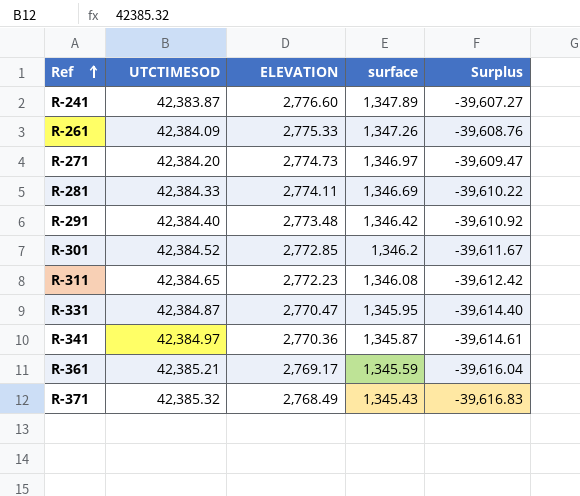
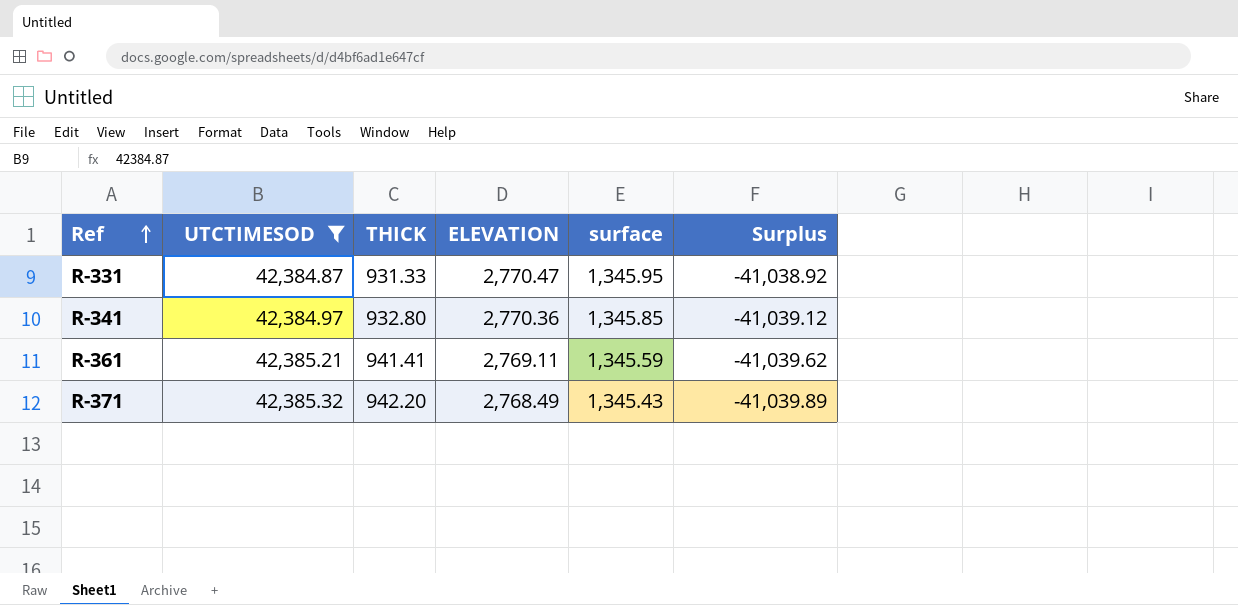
filter: none -> UTCTIMESOD >= 42,384.87
column THICK | position: none -> 3
column Surplus | formula: [ELEVATION] - [UTCTIMESOD] -> [surface] - [UTCTIMESOD]
R-341 | surface: 1,345.87 -> 1,345.85
R-361 | ELEVATION: 2,769.17 -> 2,769.11

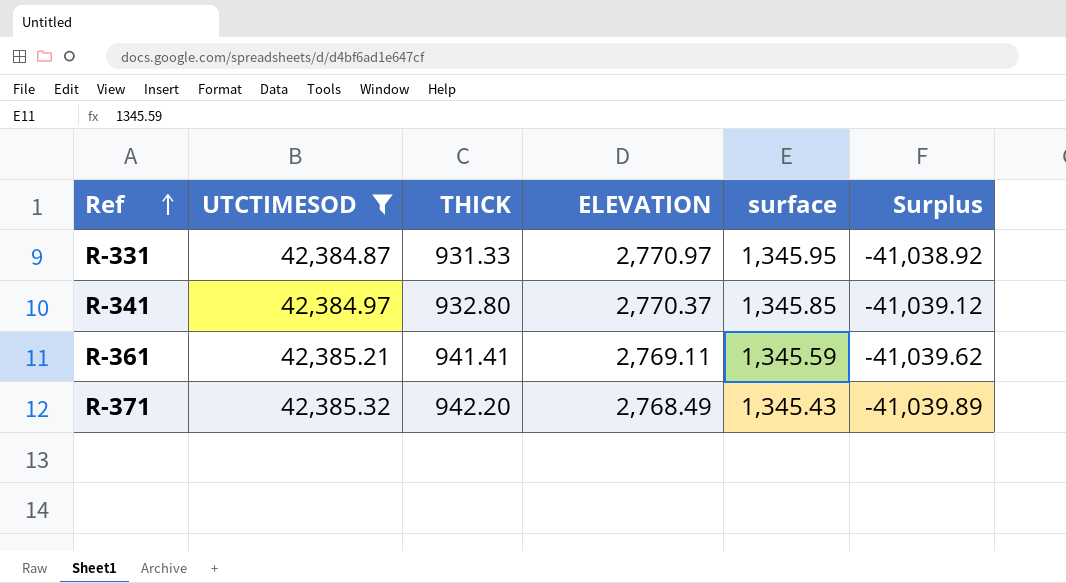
R-331 | ELEVATION: 2,770.47 -> 2,770.97
R-341 | ELEVATION: 2,770.36 -> 2,770.37

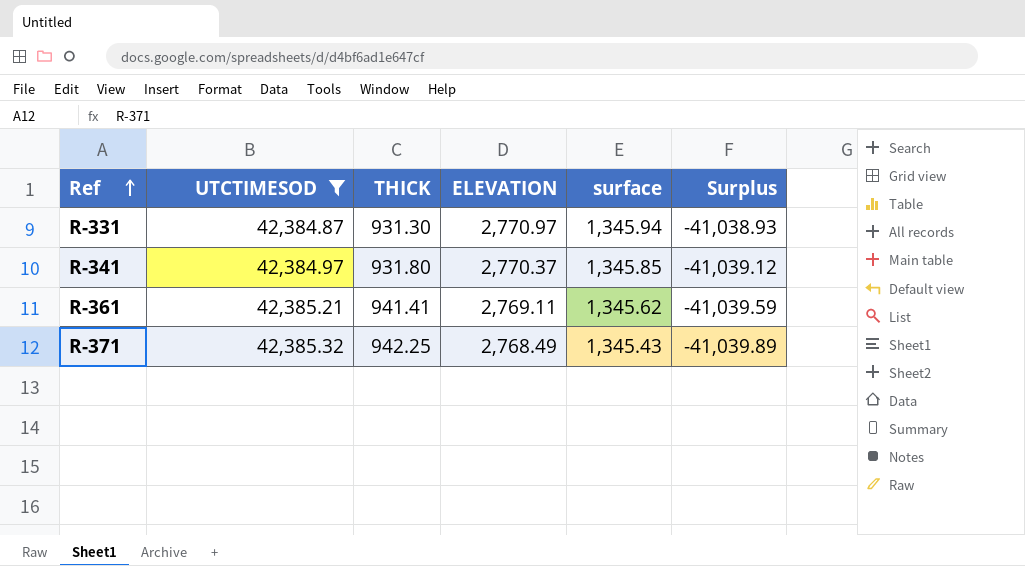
R-331 | THICK: 931.33 -> 931.30
R-331 | surface: 1,345.95 -> 1,345.94
R-331 | Surplus: -41,038.92 -> -41,038.93
R-341 | THICK: 932.80 -> 931.80
R-361 | surface: 1,345.59 -> 1,345.62
R-361 | Surplus: -41,039.62 -> -41,039.59
R-371 | THICK: 942.20 -> 942.25

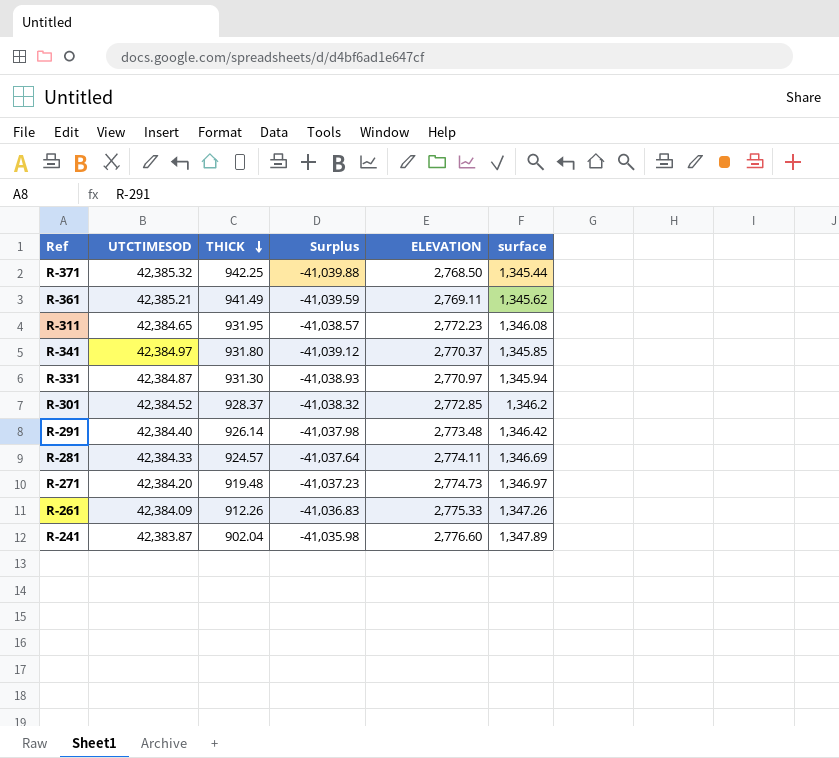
filter: UTCTIMESOD >= 42,384.87 -> none
row order: Ref ascending -> THICK descending
column Surplus | position: 6 -> 4
R-371 | Surplus: -41,039.89 -> -41,039.88
R-371 | ELEVATION: 2,768.49 -> 2,768.50
R-371 | surface: 1,345.43 -> 1,345.44
R-361 | THICK: 941.41 -> 941.49

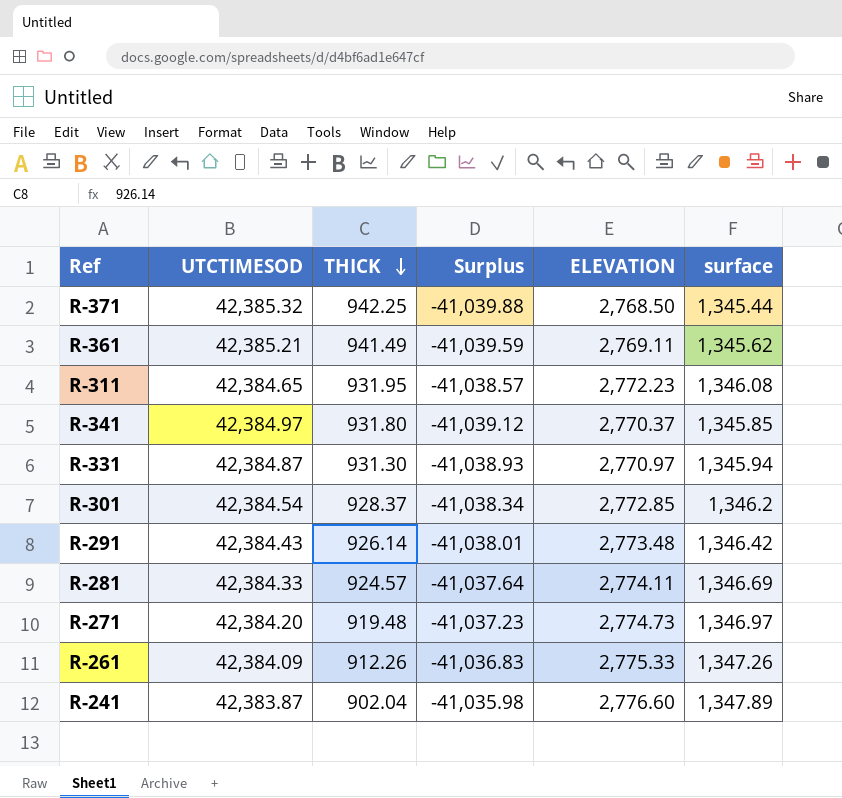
R-301 | UTCTIMESOD: 42,384.52 -> 42,384.54
R-301 | Surplus: -41,038.32 -> -41,038.34
R-291 | UTCTIMESOD: 42,384.40 -> 42,384.43
R-291 | Surplus: -41,037.98 -> -41,038.01

